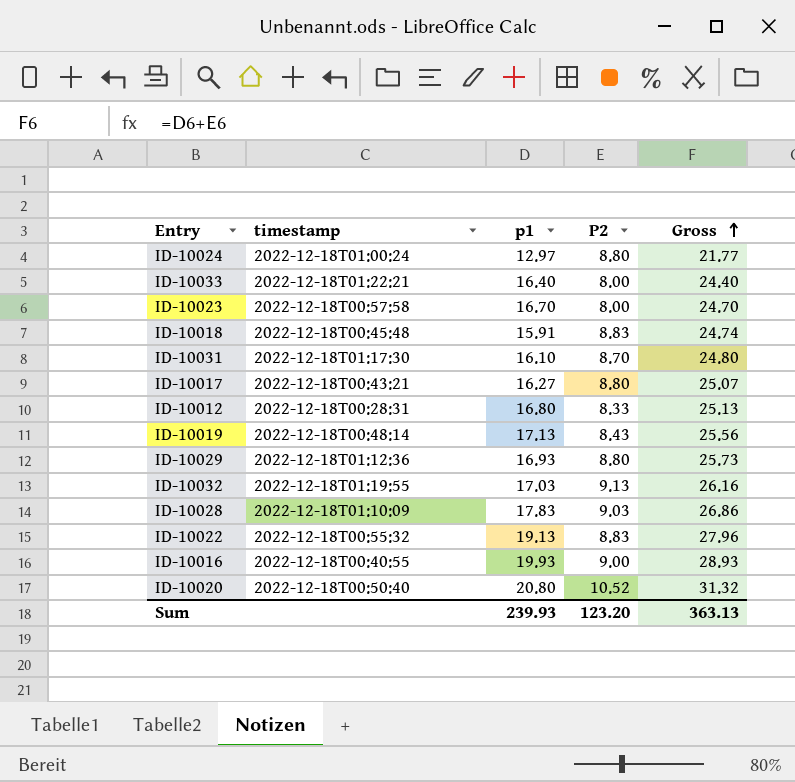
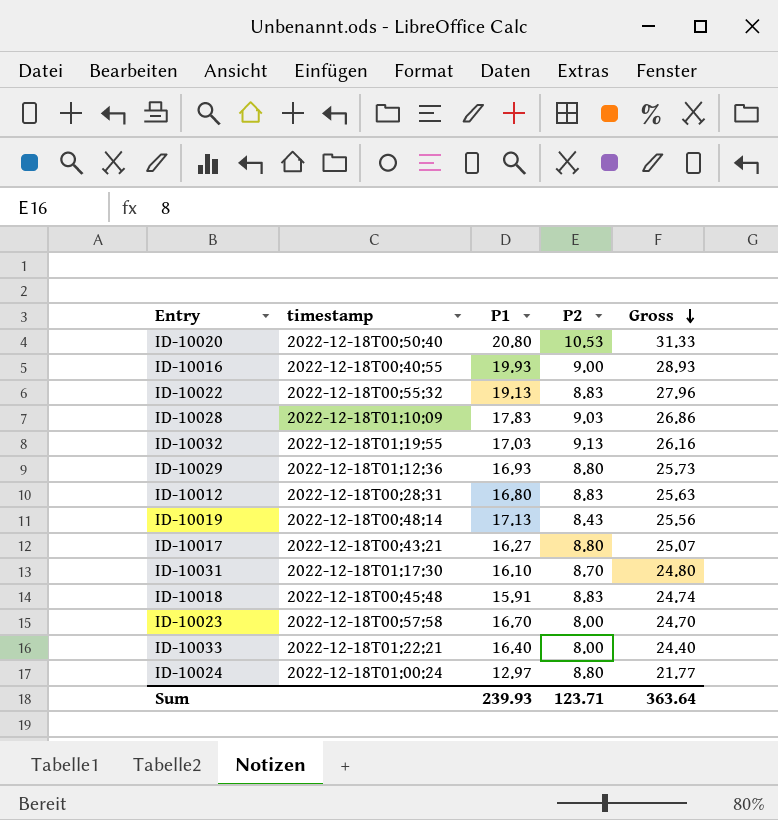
row order: Gross ascending -> Gross descending
column name: p1 -> P1
ID-10020 | P2: 10.52 -> 10.53
ID-10020 | Gross: 31.32 -> 31.33
ID-10012 | P2: 8.33 -> 8.83
ID-10012 | Gross: 25.13 -> 25.63
Sum | P2: 123.20 -> 123.71
Sum | Gross: 363.13 -> 363.64

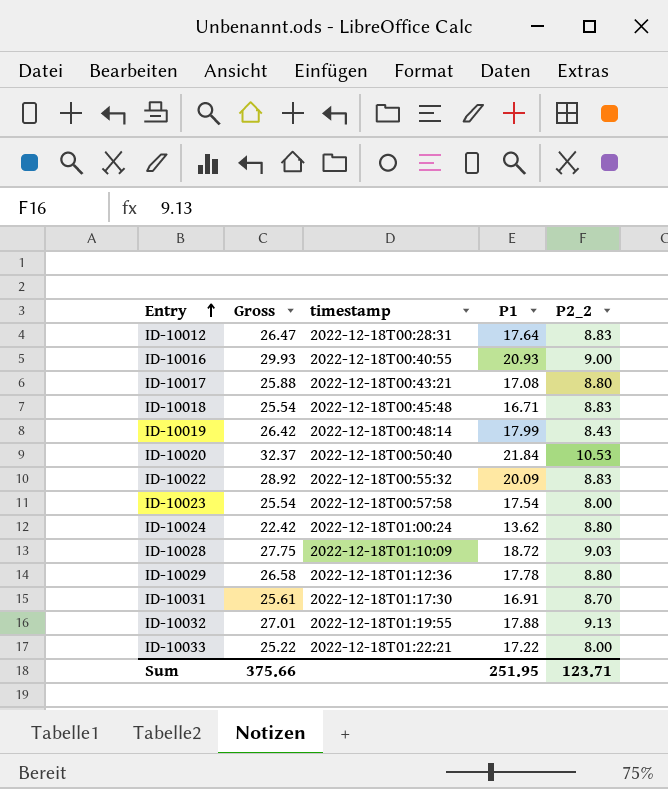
row order: Gross descending -> Entry ascending
column Gross | position: 5 -> 2
column name: P2 -> P2_2
ID-10012 | Gross: 25.63 -> 26.47
ID-10012 | P1: 16.80 -> 17.64
ID-10016 | Gross: 28.93 -> 29.93
ID-10016 | P1: 19.93 -> 20.93
ID-10017 | Gross: 25.07 -> 25.88
ID-10017 | P1: 16.27 -> 17.08
ID-10018 | Gross: 24.74 -> 25.54
ID-10018 | P1: 15.91 -> 16.71
ID-10019 | Gross: 25.56 -> 26.42
ID-10019 | P1: 17.13 -> 17.99
ID-10020 | Gross: 31.33 -> 32.37
ID-10020 | P1: 20.80 -> 21.84
ID-10022 | Gross: 27.96 -> 28.92
ID-10022 | P1: 19.13 -> 20.09
ID-10023 | Gross: 24.70 -> 25.54
ID-10023 | P1: 16.70 -> 17.54
ID-10024 | Gross: 21.77 -> 22.42
ID-10024 | P1: 12.97 -> 13.62
ID-10028 | Gross: 26.86 -> 27.75
ID-10028 | P1: 17.83 -> 18.72
ID-10029 | Gross: 25.73 -> 26.58
ID-10029 | P1: 16.93 -> 17.78
ID-10031 | Gross: 24.80 -> 25.61
ID-10031 | P1: 16.10 -> 16.91
ID-10032 | Gross: 26.16 -> 27.01
ID-10032 | P1: 17.03 -> 17.88
ID-10033 | Gross: 24.40 -> 25.22
ID-10033 | P1: 16.40 -> 17.22
Sum | Gross: 363.64 -> 375.66
Sum | P1: 239.93 -> 251.95

